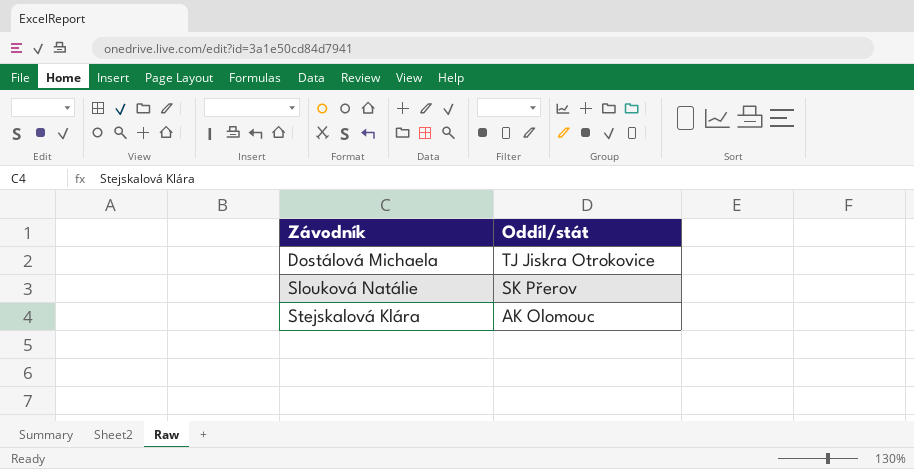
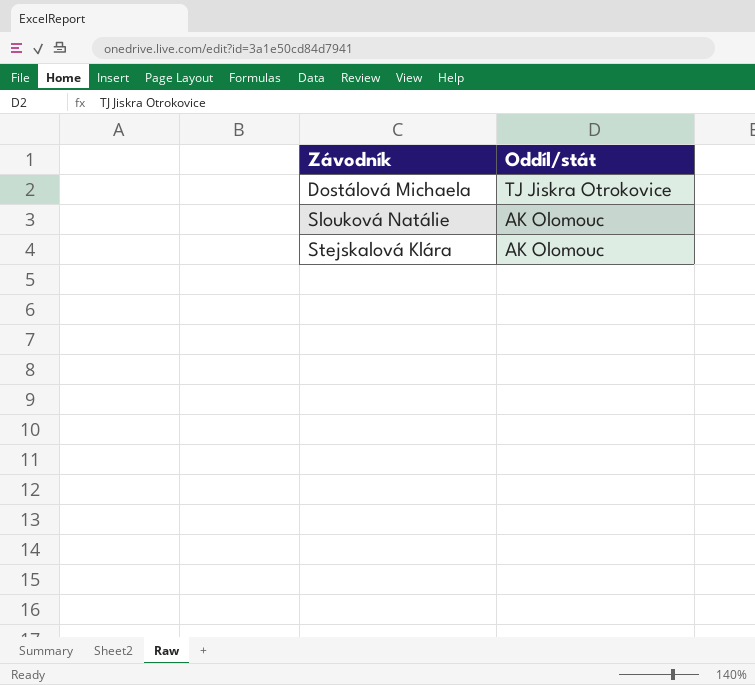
Slouková Natálie | Oddíl/stát: SK Přerov -> AK Olomouc

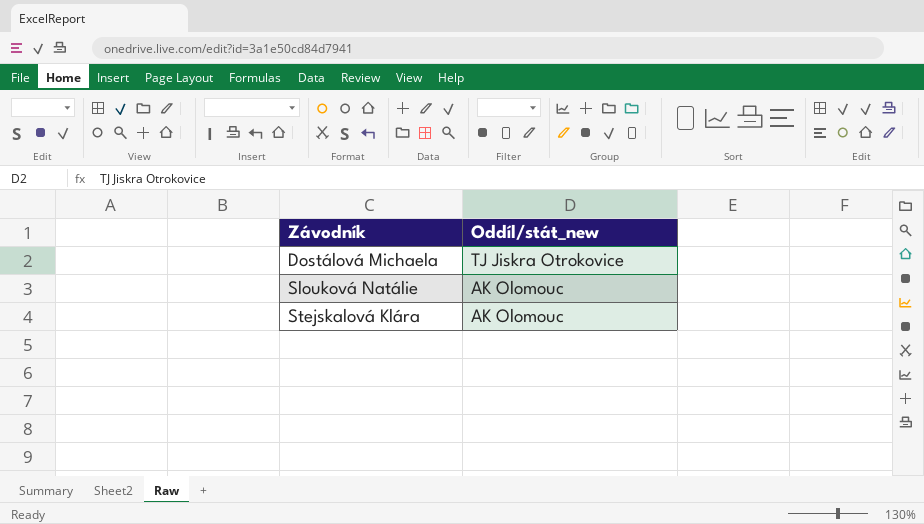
column name: Oddíl/stát -> Oddíl/stát_new

